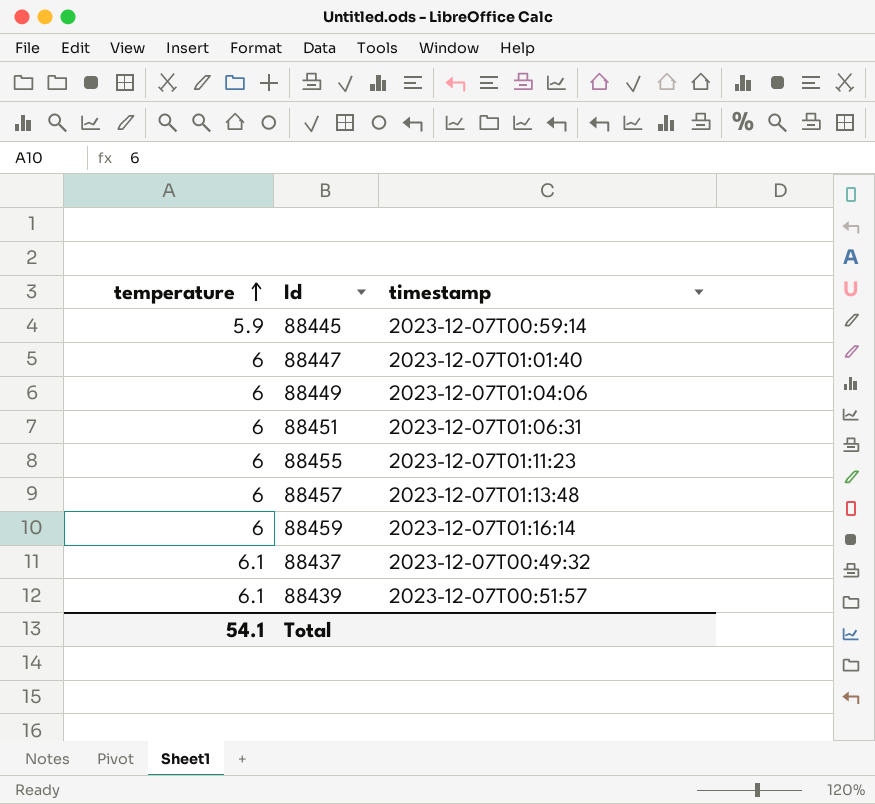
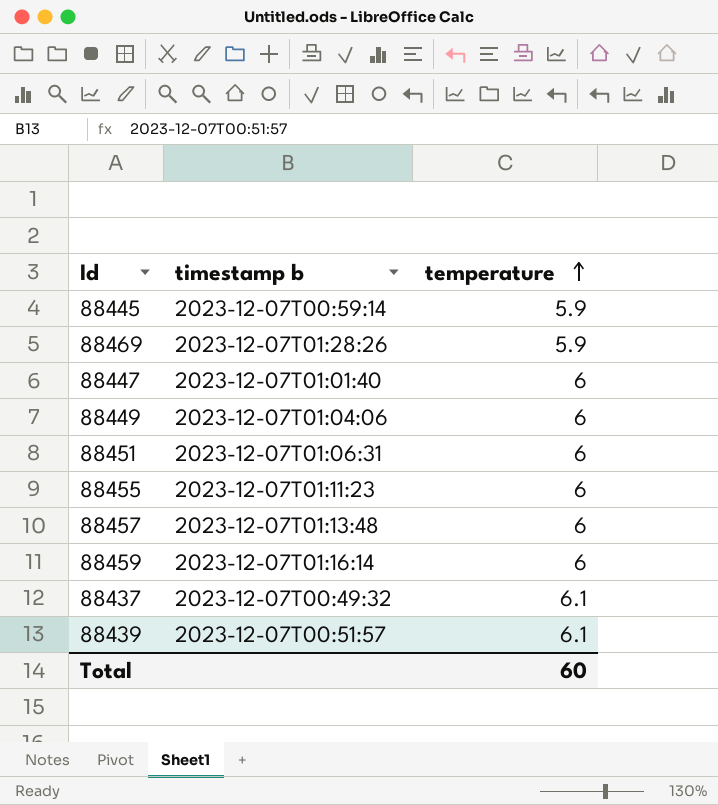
column name: timestamp -> timestamp b
column temperature | position: 1 -> 3
row 88469: none -> 2023-12-07T01:28:26 | 5.9
Total | temperature: 54.1 -> 60

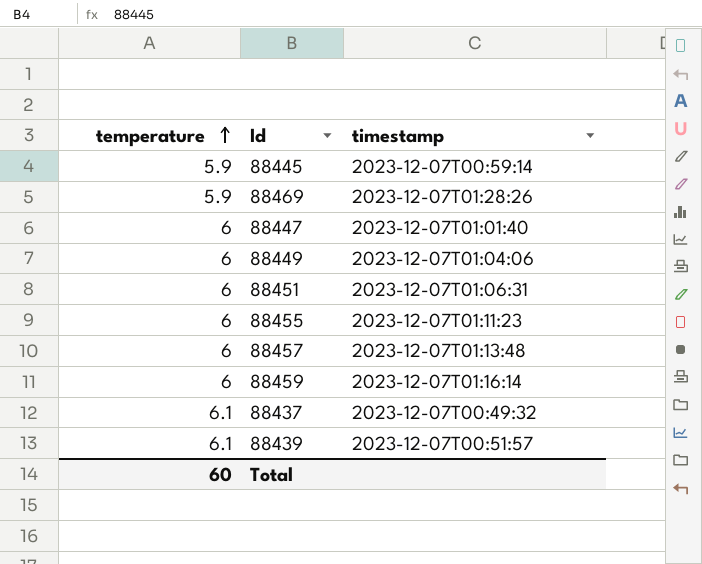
column temperature | position: 3 -> 1
column name: timestamp b -> timestamp

